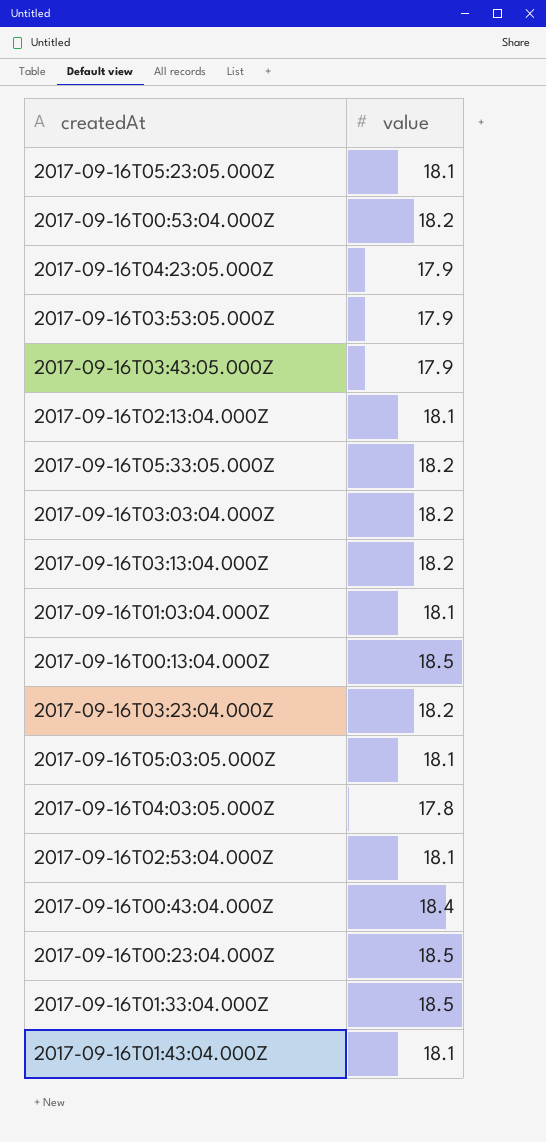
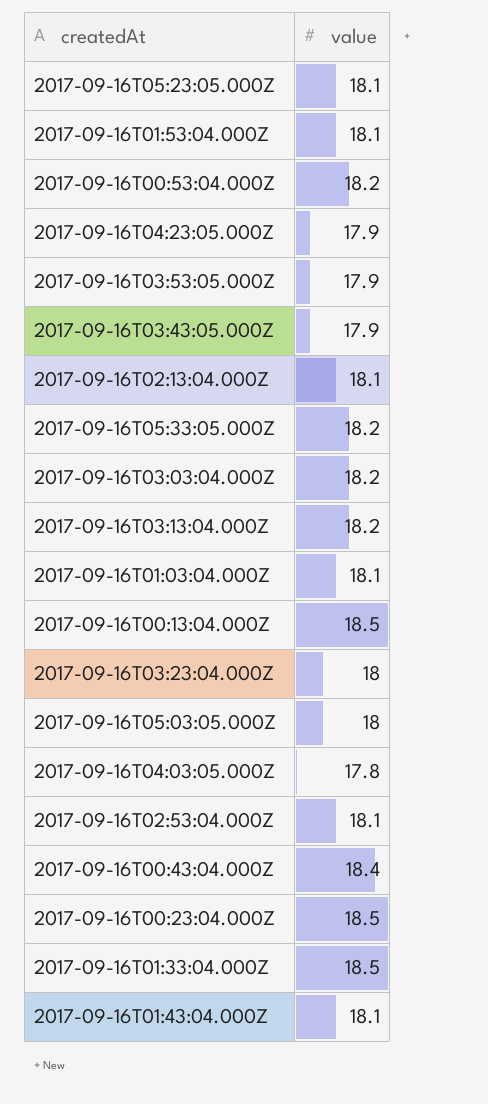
row 2017-09-16T01:53:04.000Z: none -> 18.1
2017-09-16T03:23:04.000Z | value: 18.2 -> 18
2017-09-16T05:03:05.000Z | value: 18.1 -> 18

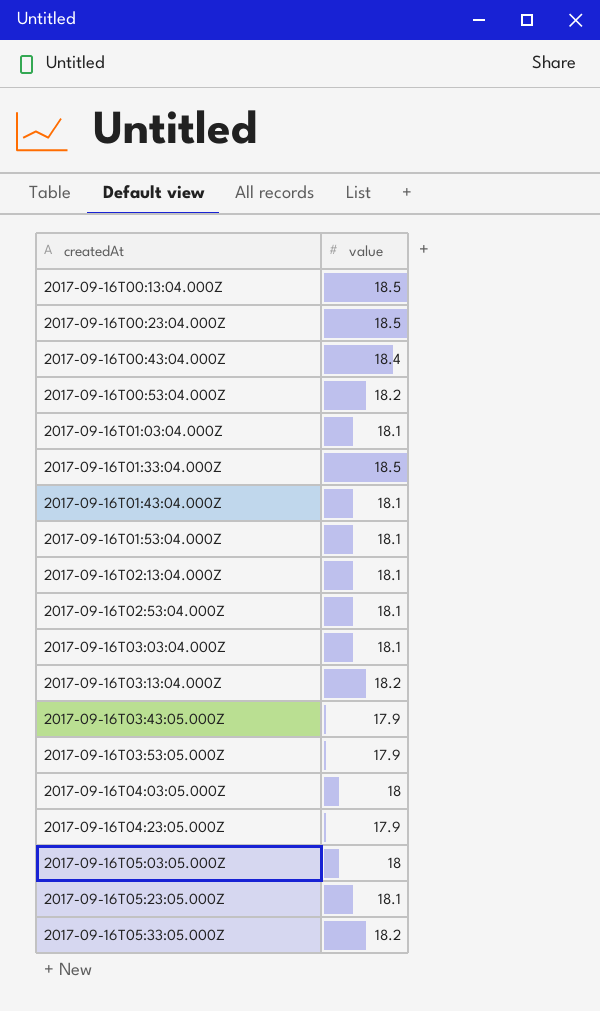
row order: none -> createdAt ascending
row 2017-09-16T03:23:04.000Z: 18 -> none
2017-09-16T03:03:04.000Z | value: 18.2 -> 18.1
2017-09-16T04:03:05.000Z | value: 17.8 -> 18

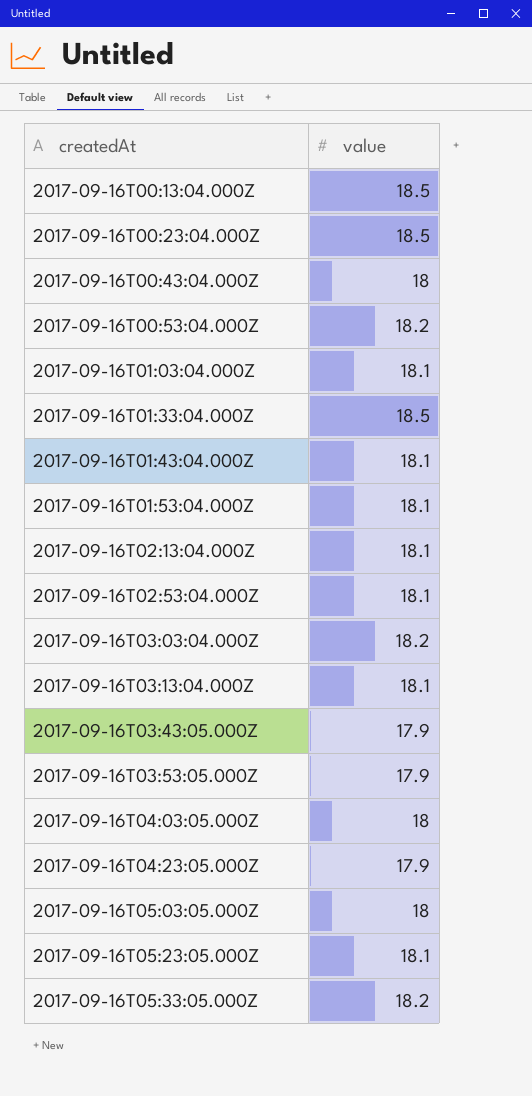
2017-09-16T00:43:04.000Z | value: 18.4 -> 18
2017-09-16T03:03:04.000Z | value: 18.1 -> 18.2
2017-09-16T03:13:04.000Z | value: 18.2 -> 18.1

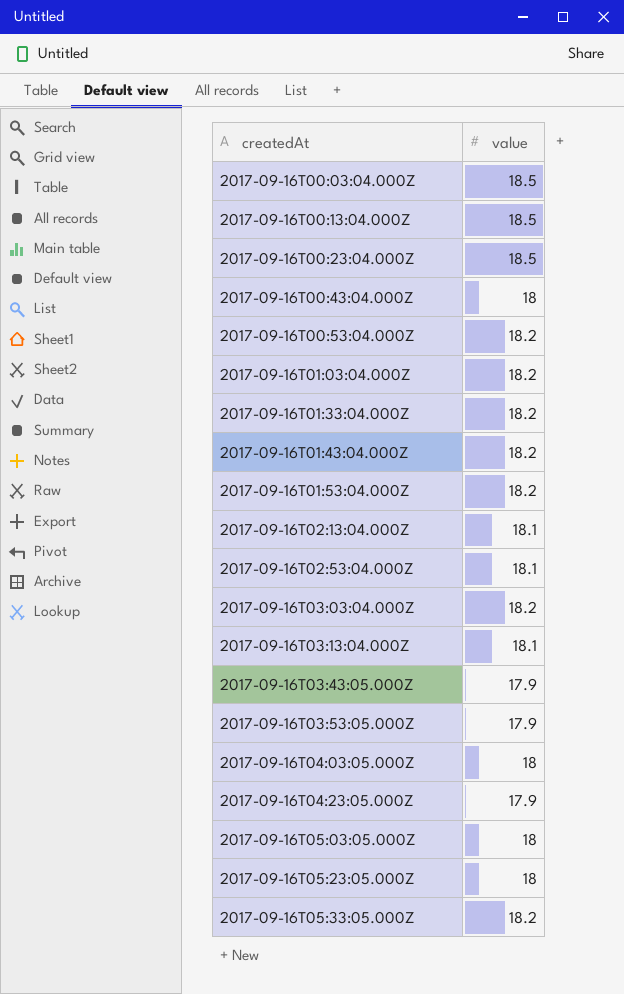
row 2017-09-16T00:03:04.000Z: none -> 18.5
2017-09-16T01:03:04.000Z | value: 18.1 -> 18.2
2017-09-16T01:33:04.000Z | value: 18.5 -> 18.2
2017-09-16T01:43:04.000Z | value: 18.1 -> 18.2
2017-09-16T01:53:04.000Z | value: 18.1 -> 18.2
2017-09-16T05:23:05.000Z | value: 18.1 -> 18

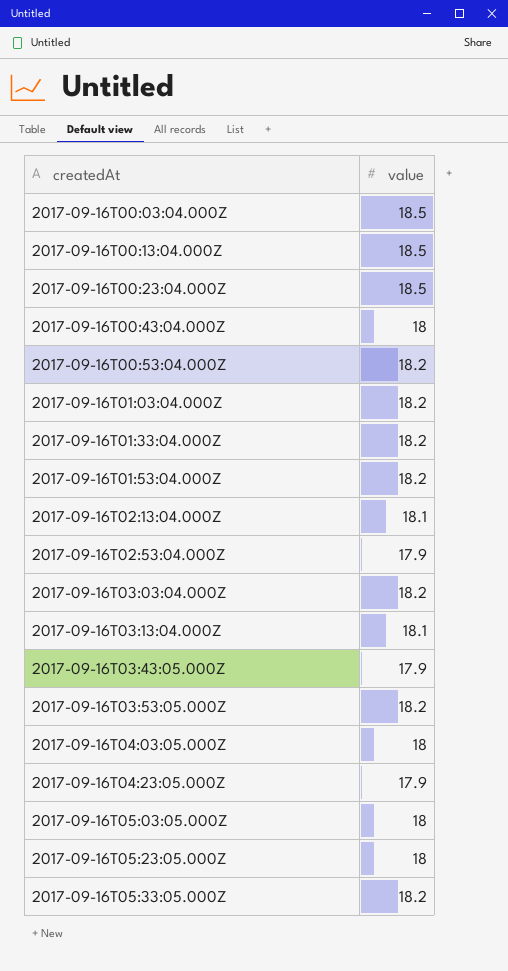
row 2017-09-16T01:43:04.000Z: 18.2 -> none
2017-09-16T02:53:04.000Z | value: 18.1 -> 17.9
2017-09-16T03:53:05.000Z | value: 17.9 -> 18.2

